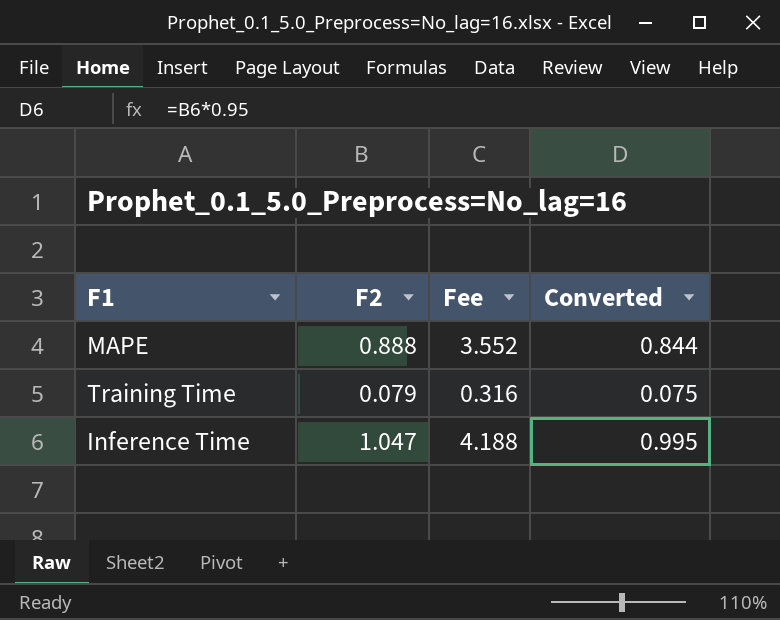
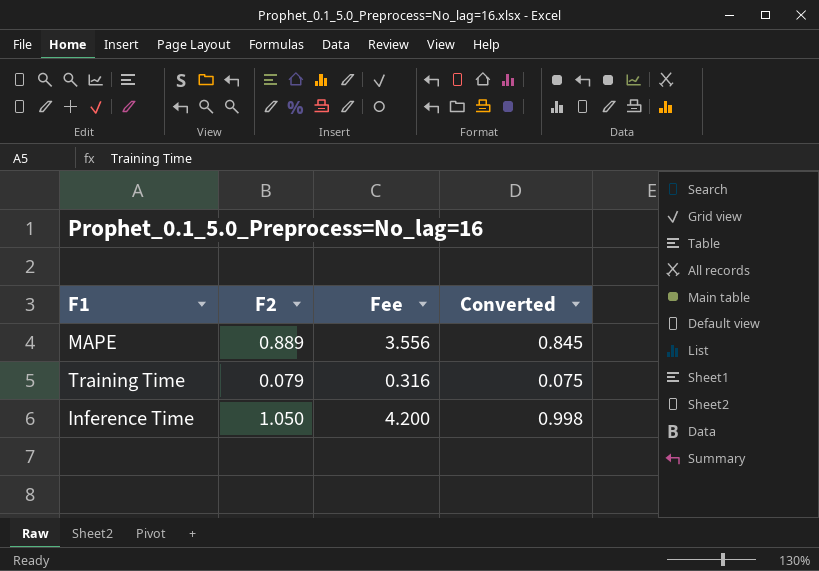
MAPE | F2: 0.888 -> 0.889
MAPE | Fee: 3.552 -> 3.556
MAPE | Converted: 0.844 -> 0.845
Inference Time | F2: 1.047 -> 1.050
Inference Time | Fee: 4.188 -> 4.200
Inference Time | Converted: 0.995 -> 0.998

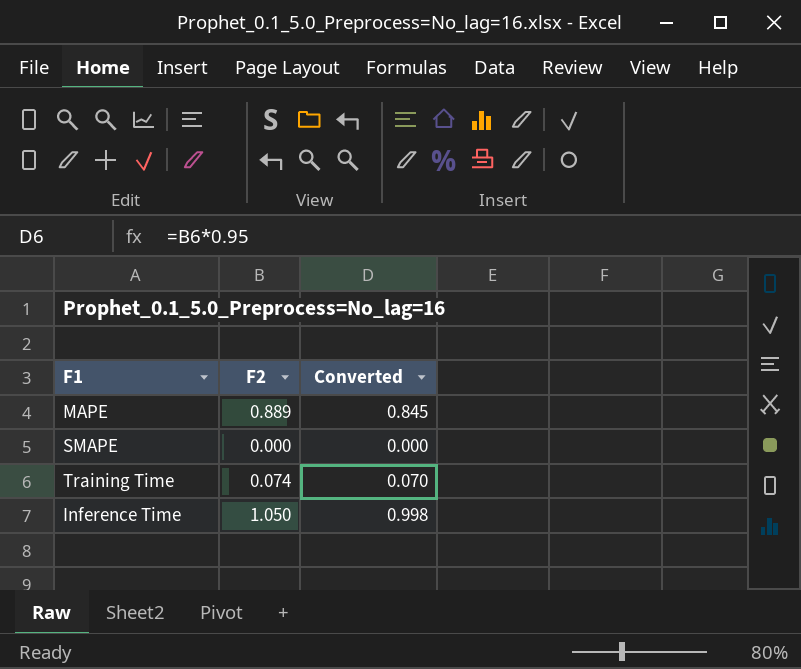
column Fee | formula: [F2] * 4 -> none
row SMAPE: none -> 0.000 | 0.000
Training Time | F2: 0.079 -> 0.074
Training Time | Converted: 0.075 -> 0.070

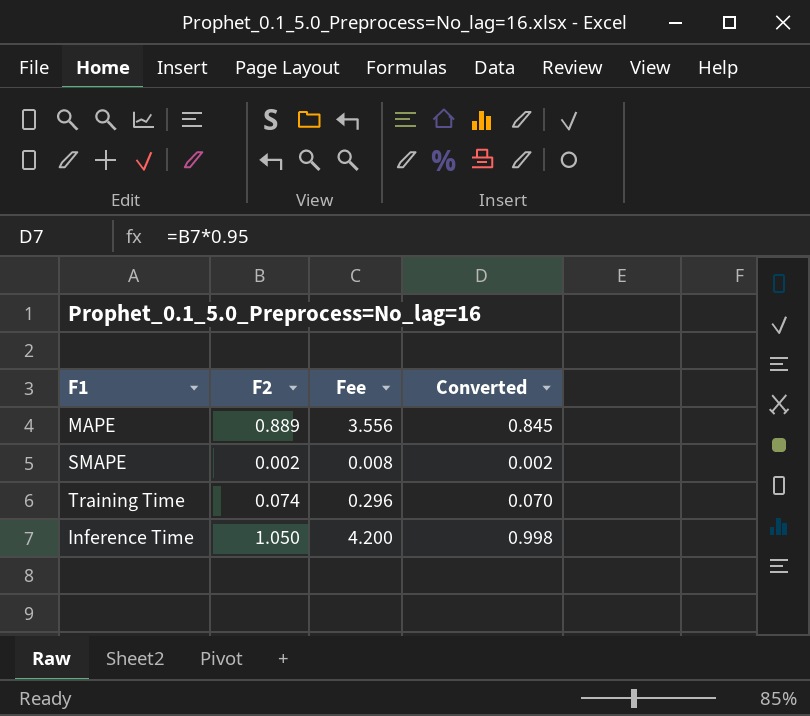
column Fee | formula: none -> [F2] * 4
SMAPE | F2: 0.000 -> 0.002
SMAPE | Converted: 0.000 -> 0.002

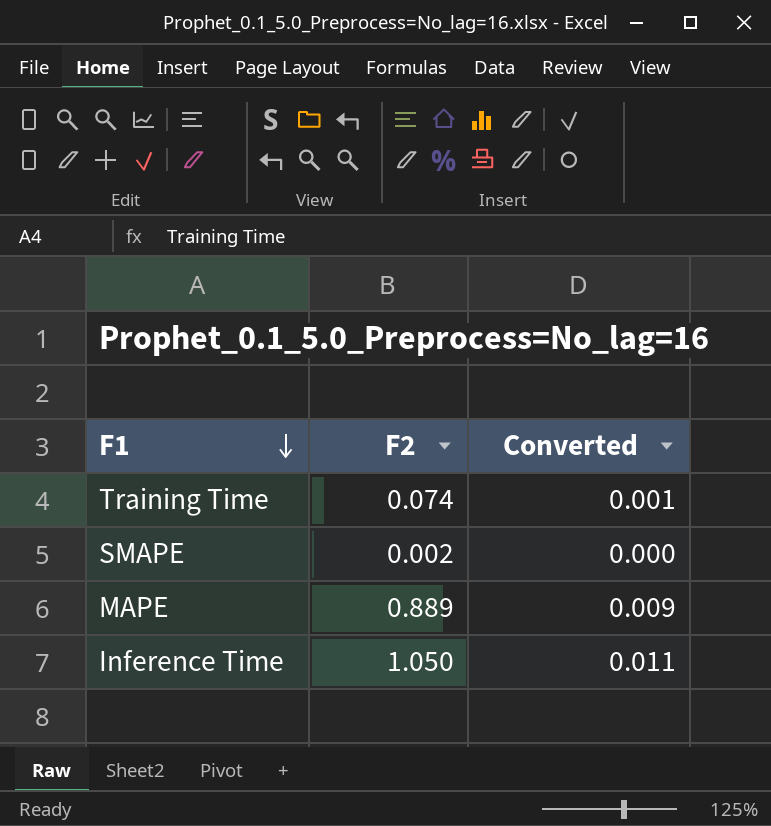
row order: none -> F1 descending
column Fee | formula: [F2] * 4 -> none
column Converted | formula: [F2] * 0.95 -> [F2] * 0.01

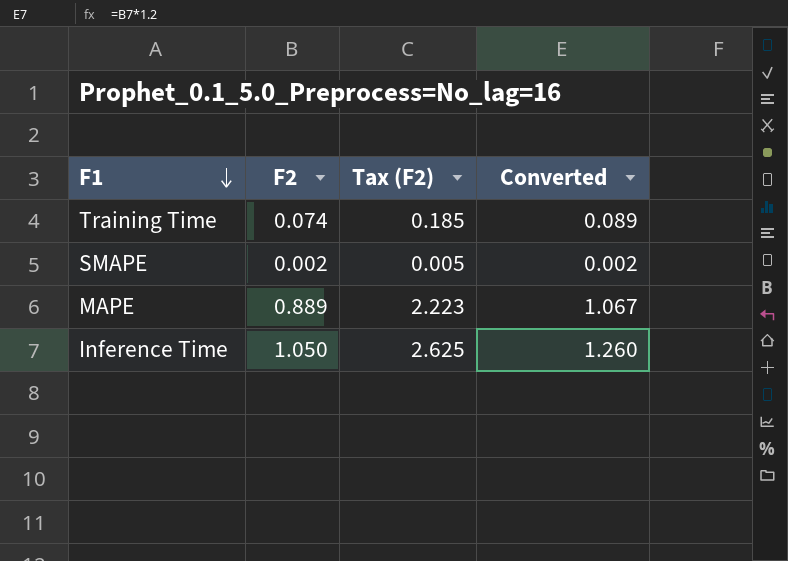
column Tax (F2) | formula: none -> [F2] * 2.5
column Converted | formula: [F2] * 0.01 -> [F2] * 1.2

